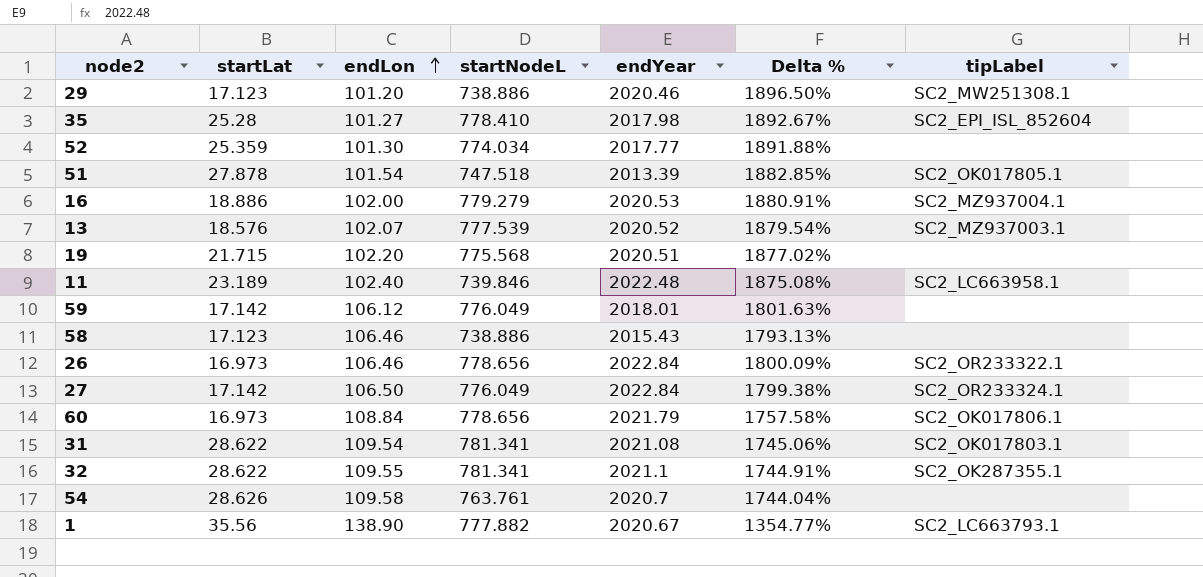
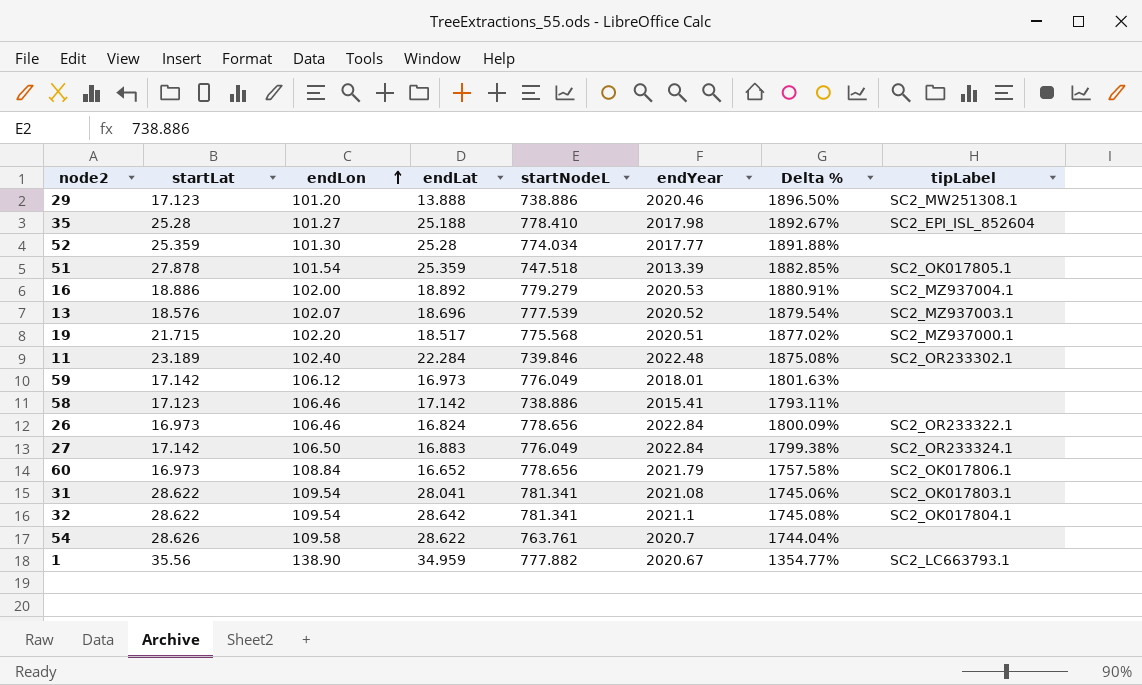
column endLat | position: none -> 4
19 | tipLabel: none -> SC2_MZ937000.1
11 | tipLabel: SC2_LC663958.1 -> SC2_OR233302.1
58 | endYear: 2015.43 -> 2015.41
58 | Delta %: 1793.13% -> 1793.11%
32 | endLon: 109.55 -> 109.54
32 | Delta %: 1744.91% -> 1745.08%
32 | tipLabel: SC2_OK287355.1 -> SC2_OK017804.1

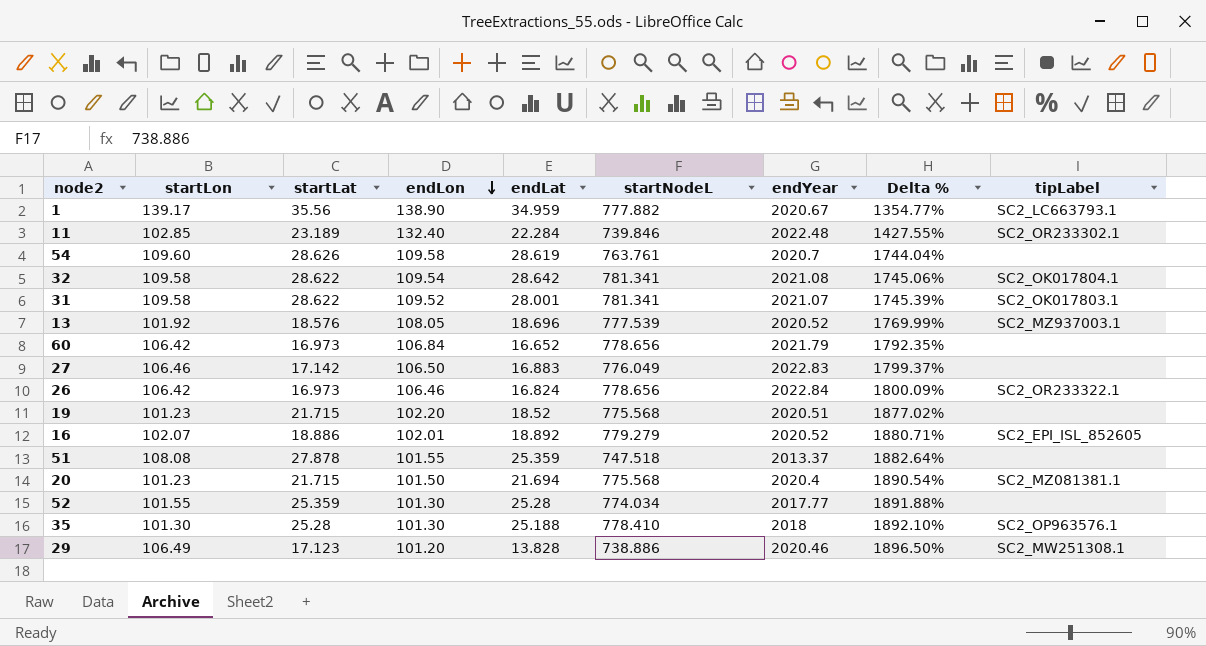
row order: endLon ascending -> endLon descending
column startLon | position: none -> 2
row 59: 17.142 | 106.12 | 16.973 | 776.049 | 2018.01 | 1801.63% | none -> none
row 58: 17.123 | 106.46 | 17.142 | 738.886 | 2015.41 | 1793.11% | none -> none
11 | endLon: 102.40 -> 132.40
11 | Delta %: 1875.08% -> 1427.55%
54 | endLat: 28.622 -> 28.619
32 | endYear: 2021.1 -> 2021.08
32 | Delta %: 1745.08% -> 1745.06%
31 | endLon: 109.54 -> 109.52
31 | endLat: 28.041 -> 28.001
31 | endYear: 2021.08 -> 2021.07
31 | Delta %: 1745.06% -> 1745.39%
13 | endLon: 102.07 -> 108.05
13 | Delta %: 1879.54% -> 1769.99%
60 | endLon: 108.84 -> 106.84
60 | Delta %: 1757.58% -> 1792.35%
60 | tipLabel: SC2_OK017806.1 -> none
27 | endYear: 2022.84 -> 2022.83
27 | Delta %: 1799.38% -> 1799.37%
27 | tipLabel: SC2_OR233324.1 -> none
19 | endLat: 18.517 -> 18.52
19 | tipLabel: SC2_MZ937000.1 -> none
16 | endLon: 102.00 -> 102.01
16 | endYear: 2020.53 -> 2020.52
16 | Delta %: 1880.91% -> 1880.71%
16 | tipLabel: SC2_MZ937004.1 -> SC2_EPI_ISL_852605
51 | endLon: 101.54 -> 101.55
51 | endYear: 2013.39 -> 2013.37
51 | Delta %: 1882.85% -> 1882.64%
51 | tipLabel: SC2_OK017805.1 -> none
row 20: none -> 101.23 | 21.715 | 101.50 | 21.694 | 775.568 | 2020.4 | 1890.54% | SC2_MZ081381.1
35 | endLon: 101.27 -> 101.30
35 | endYear: 2017.98 -> 2018
35 | Delta %: 1892.67% -> 1892.10%
35 | tipLabel: SC2_EPI_ISL_852604 -> SC2_OP963576.1
29 | endLat: 13.888 -> 13.828

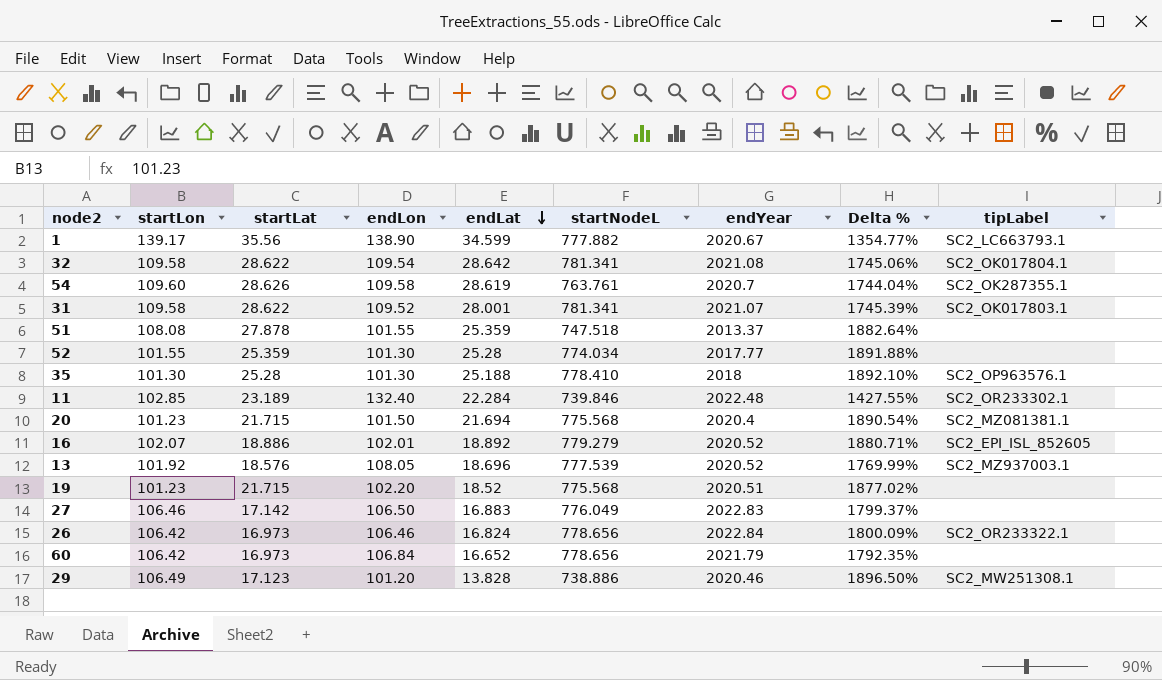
row order: endLon descending -> endLat descending
1 | endLat: 34.959 -> 34.599
54 | tipLabel: none -> SC2_OK287355.1

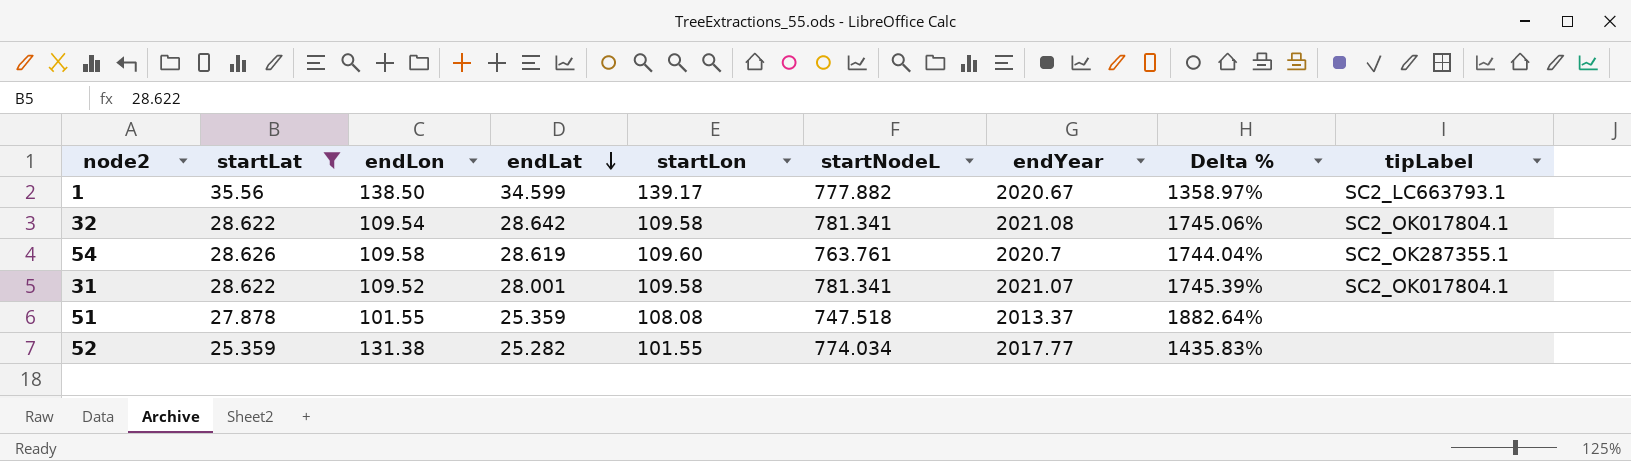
filter: none -> startLat >= 25.359
column startLon | position: 2 -> 5
1 | endLon: 138.90 -> 138.50
1 | Delta %: 1354.77% -> 1358.97%
31 | tipLabel: SC2_OK017803.1 -> SC2_OK017804.1
52 | endLon: 101.30 -> 131.38
52 | endLat: 25.28 -> 25.282
52 | Delta %: 1891.88% -> 1435.83%

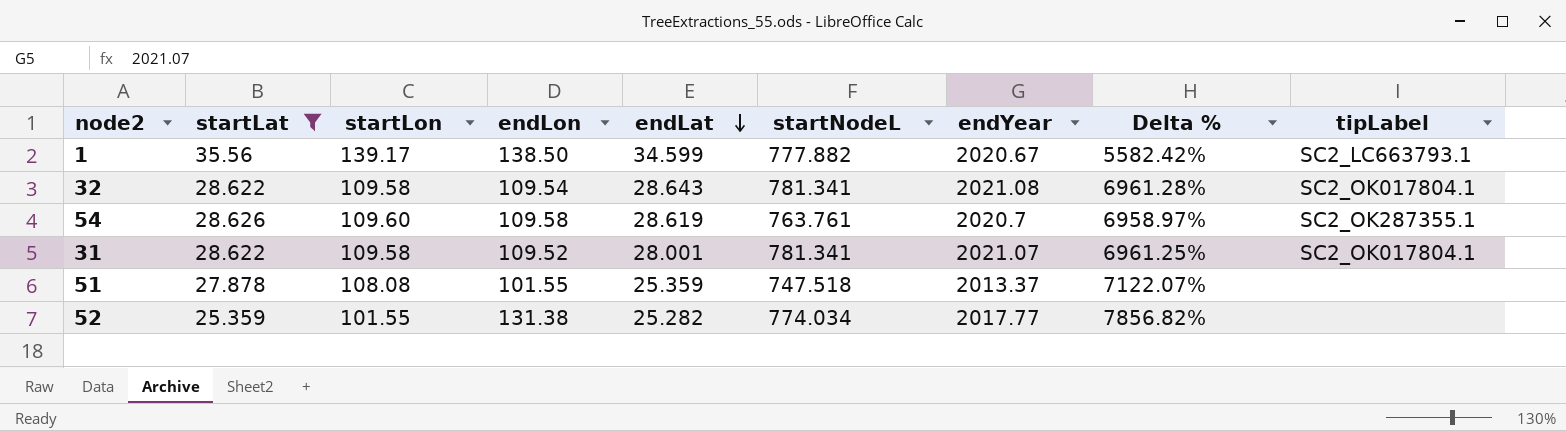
column startLon | position: 5 -> 3
column Delta % | formula: ([endYear] - [endLon]) / [endLon] -> ([endYear] - [startLat]) / [startLat]
32 | endLat: 28.642 -> 28.643

